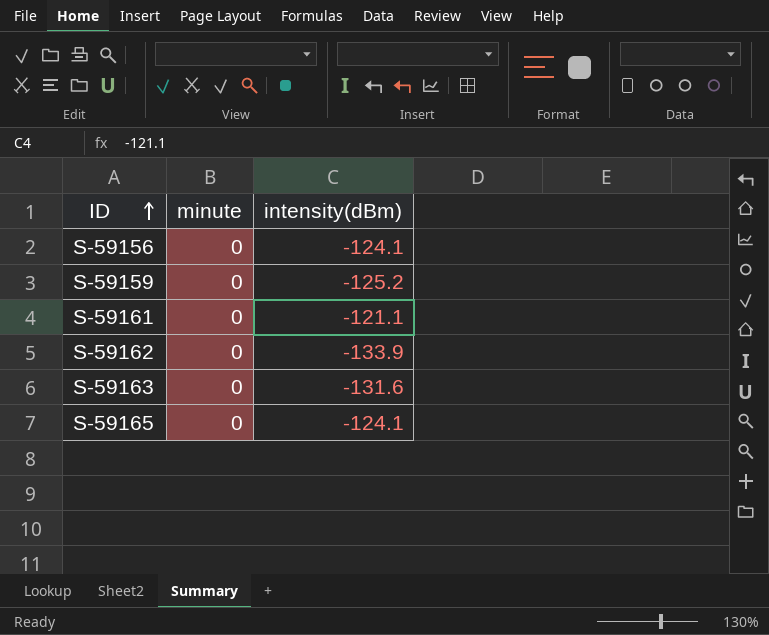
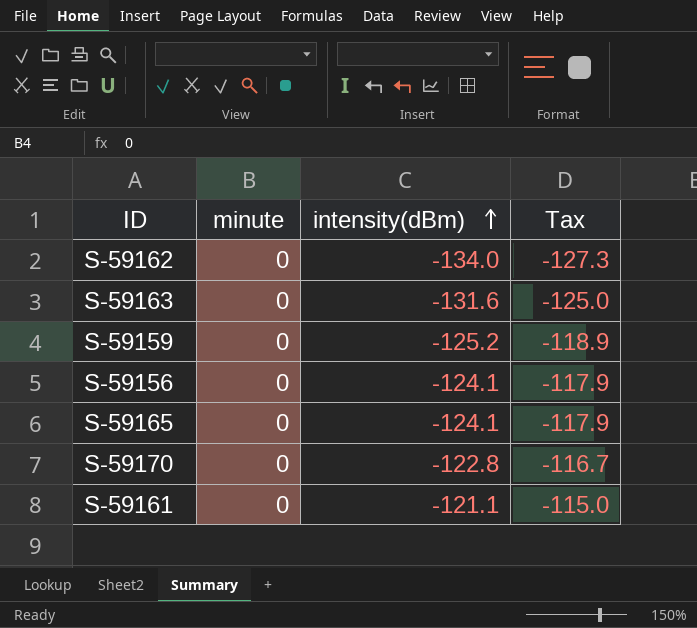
row order: ID ascending -> intensity(dBm) ascending
column Tax | formula: none -> [intensity(dBm)] * 0.95
S-59162 | intensity(dBm): -133.9 -> -134.0
row S-59170: none -> 0 | -122.8 | -116.7

